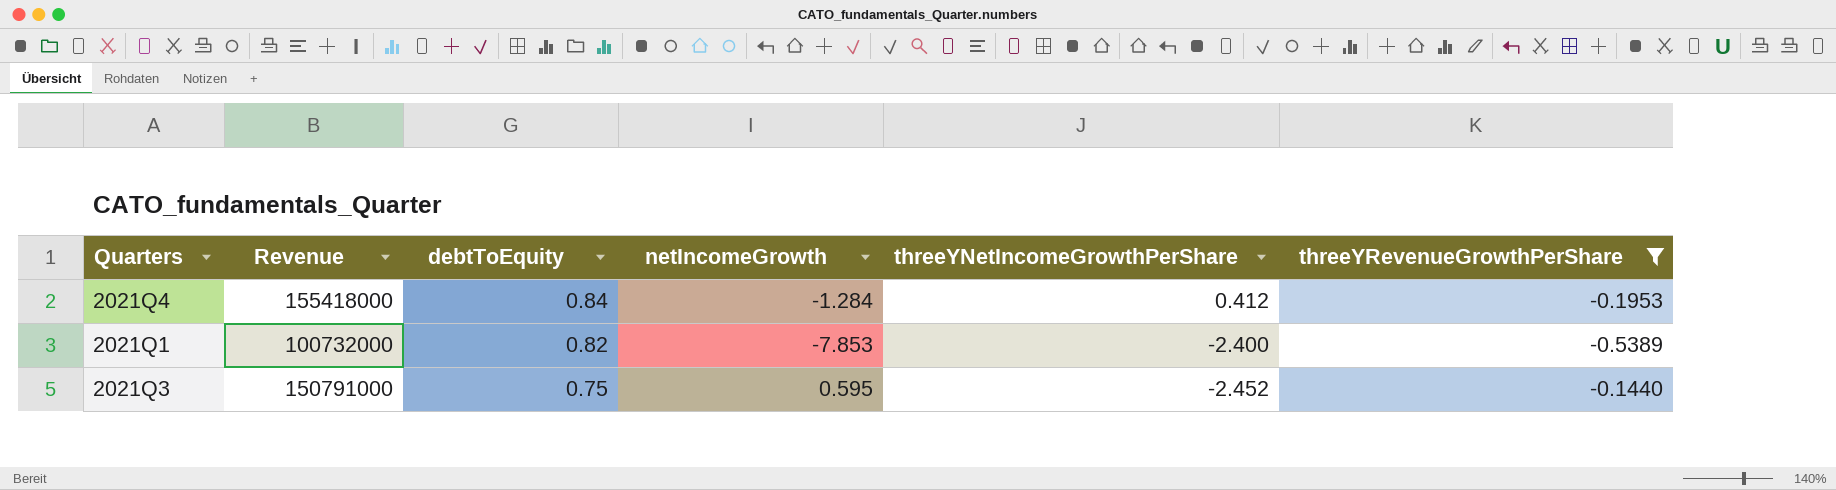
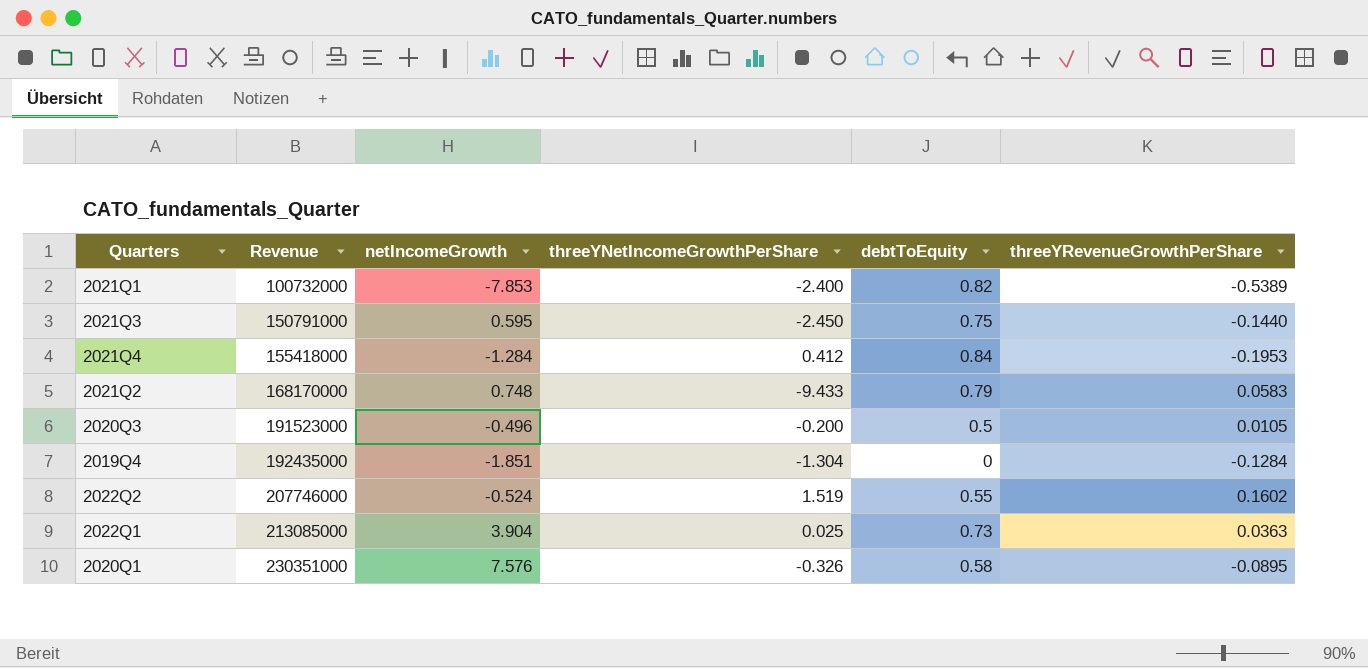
filter: threeYRevenueGrowthPerShare <= -0.1440 -> none
row order: debtToEquity descending -> Revenue ascending
column debtToEquity | position: 3 -> 5
2021Q3 | threeYNetIncomeGrowthPerShare: -2.452 -> -2.450

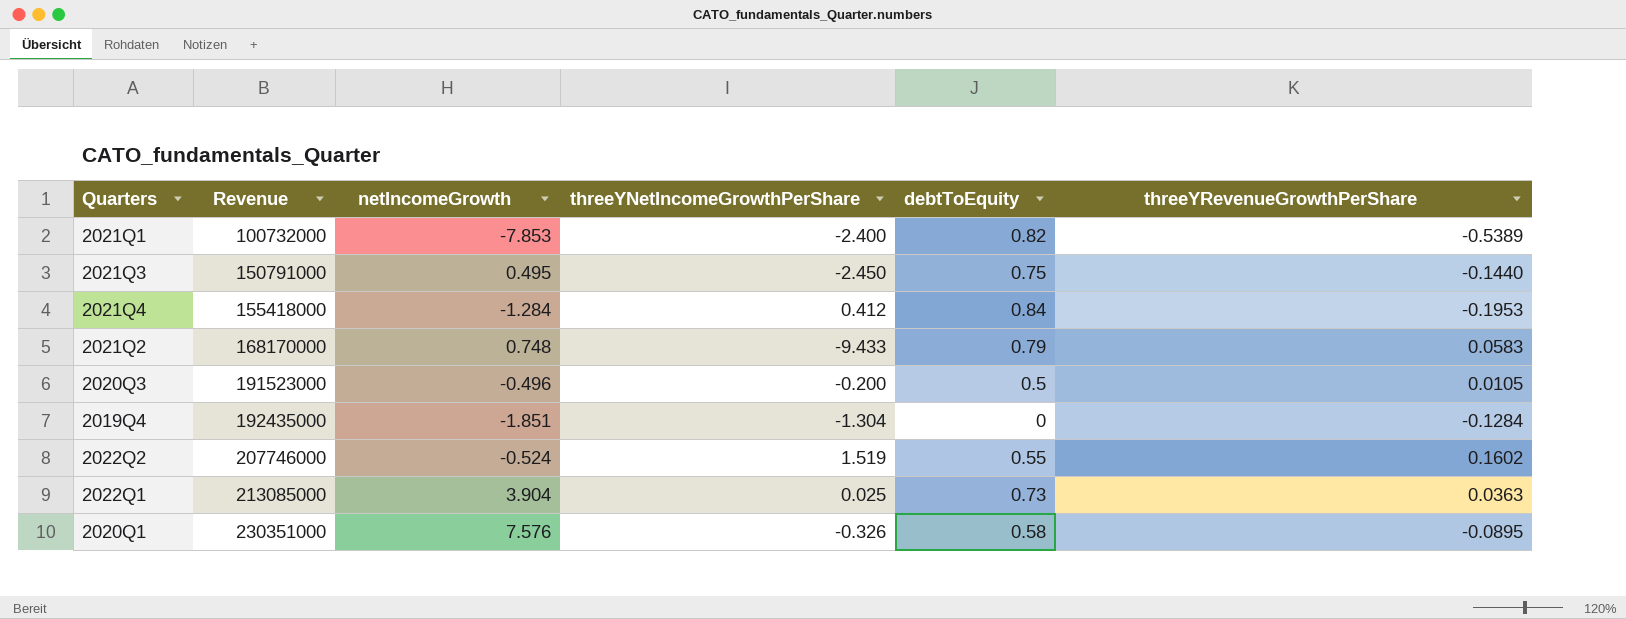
2021Q3 | netIncomeGrowth: 0.595 -> 0.495

